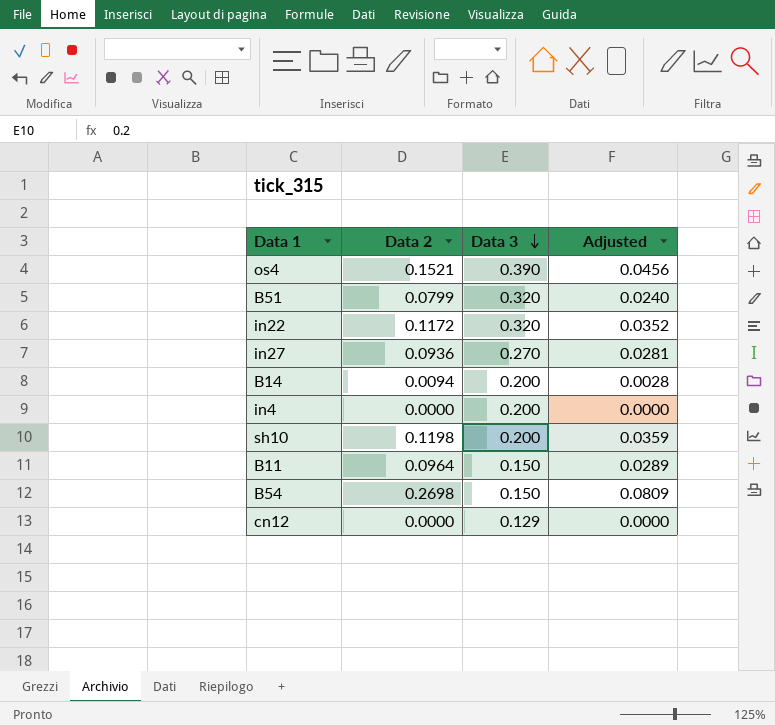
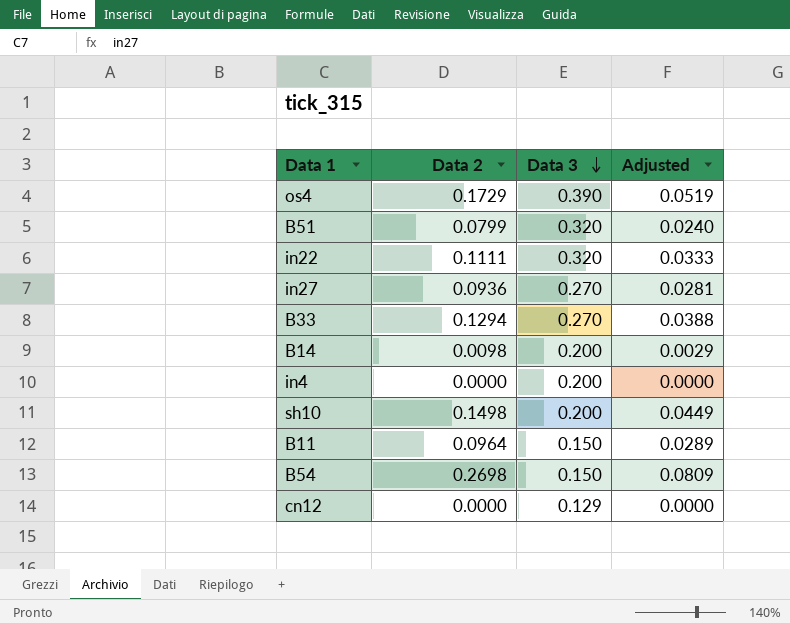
os4 | Data 2: 0.1521 -> 0.1729
os4 | Adjusted: 0.0456 -> 0.0519
in22 | Data 2: 0.1172 -> 0.1111
in22 | Adjusted: 0.0352 -> 0.0333
row B33: none -> 0.1294 | 0.270 | 0.0388
B14 | Data 2: 0.0094 -> 0.0098
B14 | Adjusted: 0.0028 -> 0.0029
sh10 | Data 2: 0.1198 -> 0.1498
sh10 | Adjusted: 0.0359 -> 0.0449

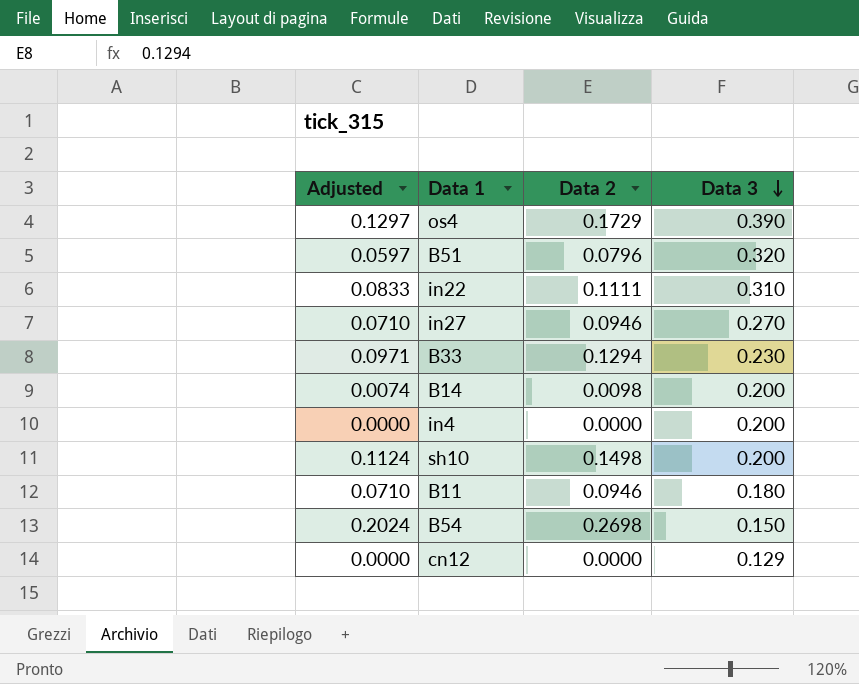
column Adjusted | formula: [Data 2] * 0.3 -> [Data 2] * 0.75
column Adjusted | position: 4 -> 1
B51 | Data 2: 0.0799 -> 0.0796
in22 | Data 3: 0.320 -> 0.310
in27 | Data 2: 0.0936 -> 0.0946
B33 | Data 3: 0.270 -> 0.230
B11 | Data 2: 0.0964 -> 0.0946
B11 | Data 3: 0.150 -> 0.180

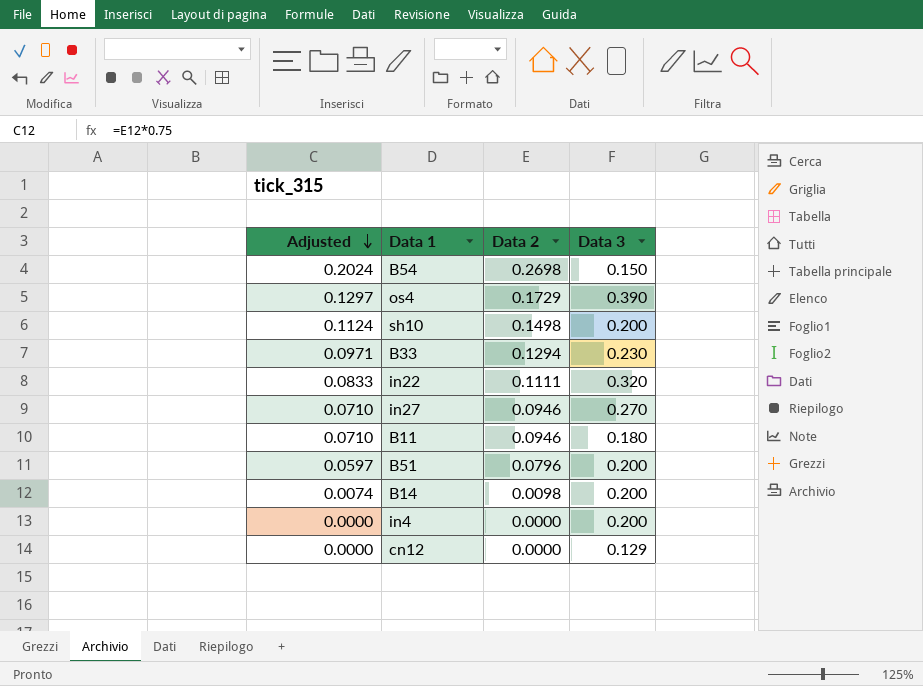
row order: Data 3 descending -> Adjusted descending
in22 | Data 3: 0.310 -> 0.320
B51 | Data 3: 0.320 -> 0.200

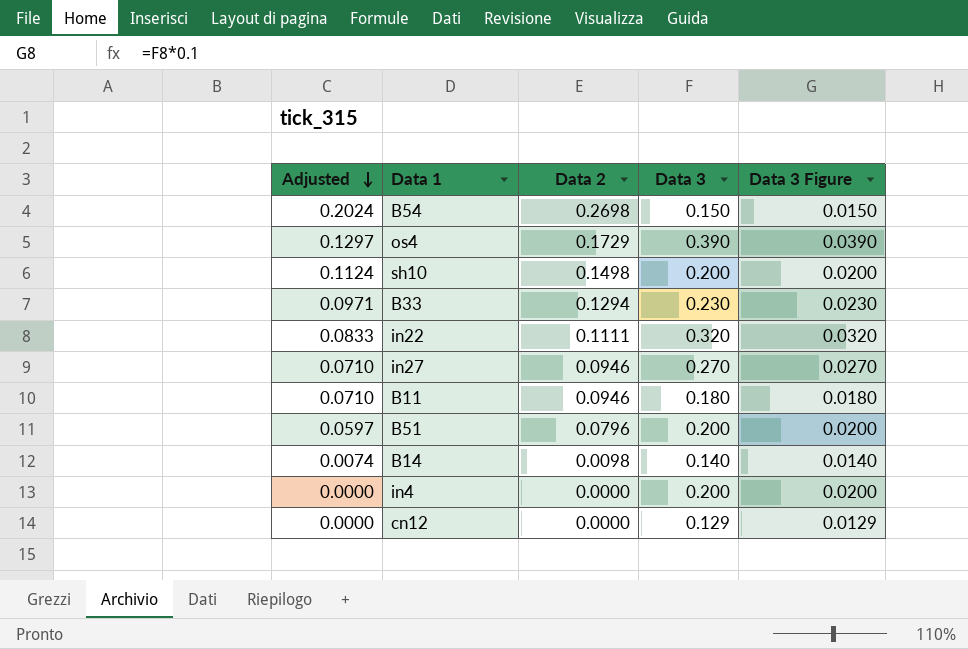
column Data 3 Figure | formula: none -> [Data 3] * 0.1
B14 | Data 3: 0.200 -> 0.140

